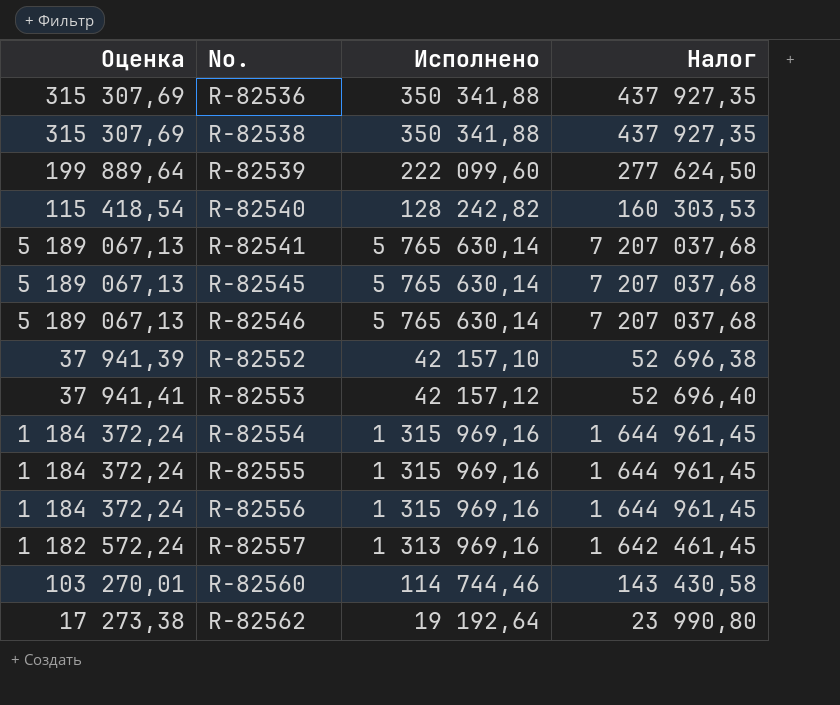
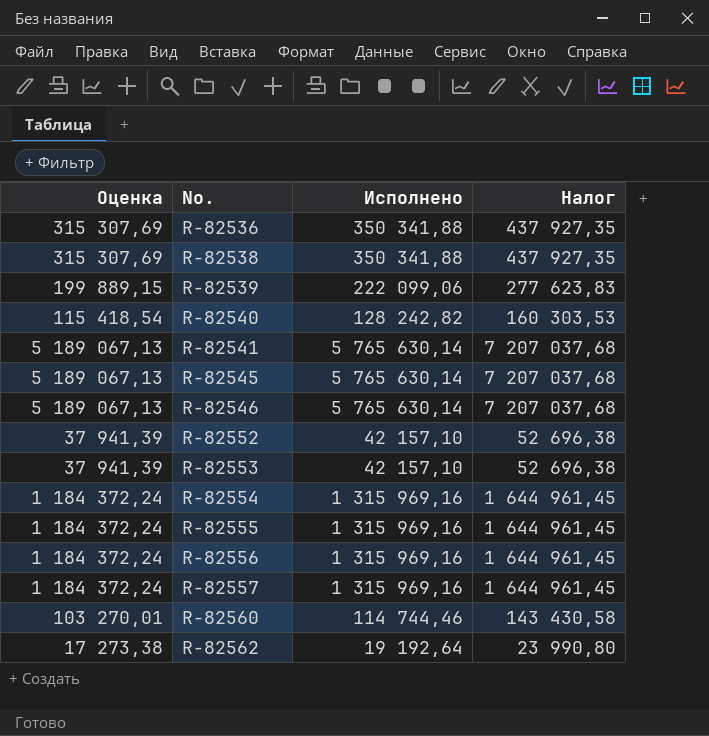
R-82539 | Оценка: 199 889,64 -> 199 889,15
R-82539 | Исполнено: 222 099,60 -> 222 099,06
R-82539 | Налог: 277 624,50 -> 277 623,83
R-82553 | Оценка: 37 941,41 -> 37 941,39
R-82553 | Исполнено: 42 157,12 -> 42 157,10
R-82553 | Налог: 52 696,40 -> 52 696,38
R-82557 | Оценка: 1 182 572,24 -> 1 184 372,24
R-82557 | Исполнено: 1 313 969,16 -> 1 315 969,16
R-82557 | Налог: 1 642 461,45 -> 1 644 961,45

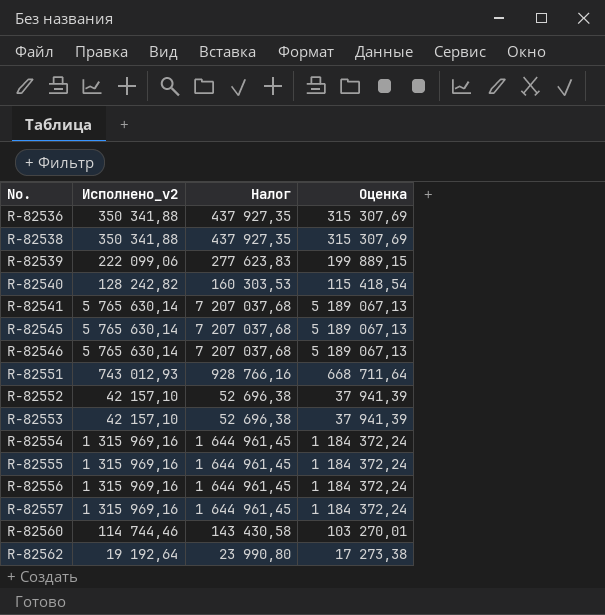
column name: Исполнено -> Исполнено_v2
column Оценка | position: 1 -> 4
row R-82551: none -> 743 012,93 | 928 766,16 | 668 711,64

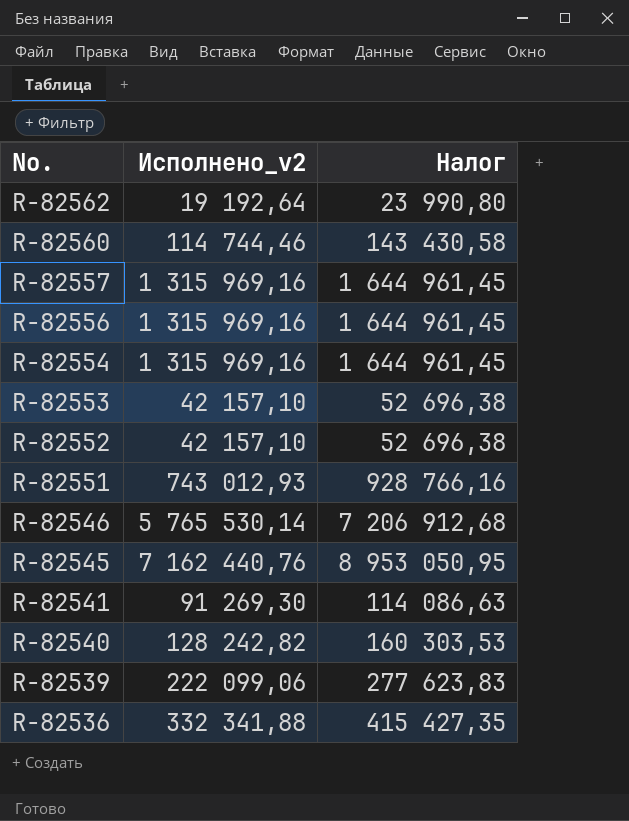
row order: No. ascending -> No. descending
column Оценка | formula: [Исполнено_v2] * 0,9 -> none
row R-82538: 350 341,88 | 437 927,35 | 315 307,69 -> none
row R-82555: 1 315 969,16 | 1 644 961,45 | 1 184 372,24 -> none
R-82546 | Исполнено_v2: 5 765 630,14 -> 5 765 530,14
R-82546 | Налог: 7 207 037,68 -> 7 206 912,68
R-82545 | Исполнено_v2: 5 765 630,14 -> 7 162 440,76
R-82545 | Налог: 7 207 037,68 -> 8 953 050,95
R-82541 | Исполнено_v2: 5 765 630,14 -> 91 269,30
R-82541 | Налог: 7 207 037,68 -> 114 086,63
R-82536 | Исполнено_v2: 350 341,88 -> 332 341,88
R-82536 | Налог: 437 927,35 -> 415 427,35

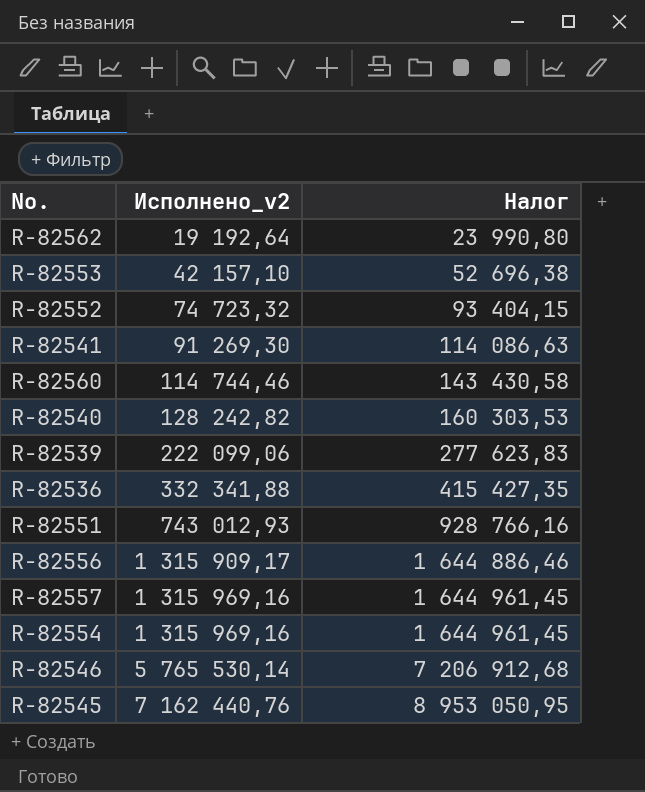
row order: No. descending -> Исполнено_v2 ascending
R-82552 | Исполнено_v2: 42 157,10 -> 74 723,32
R-82552 | Налог: 52 696,38 -> 93 404,15
R-82556 | Исполнено_v2: 1 315 969,16 -> 1 315 909,17
R-82556 | Налог: 1 644 961,45 -> 1 644 886,46

